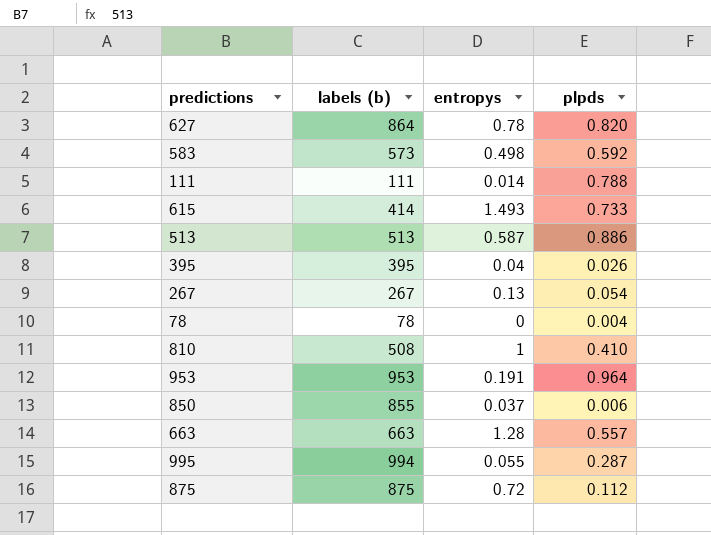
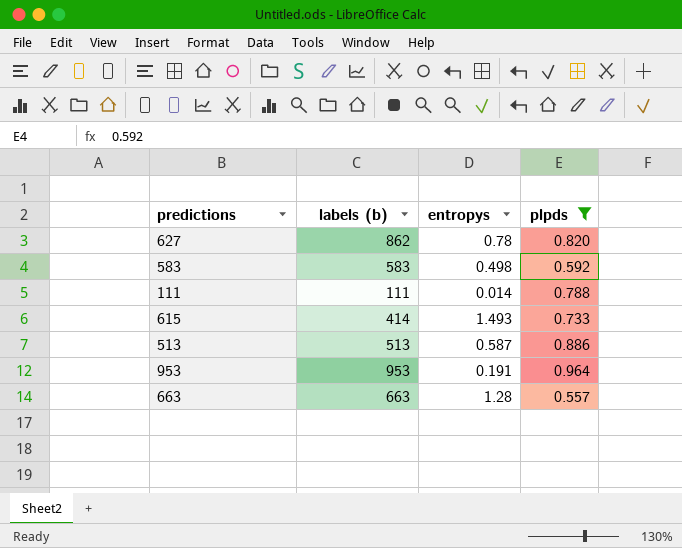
filter: none -> plpds >= 0.557
627 | labels (b): 864 -> 862
583 | labels (b): 573 -> 583

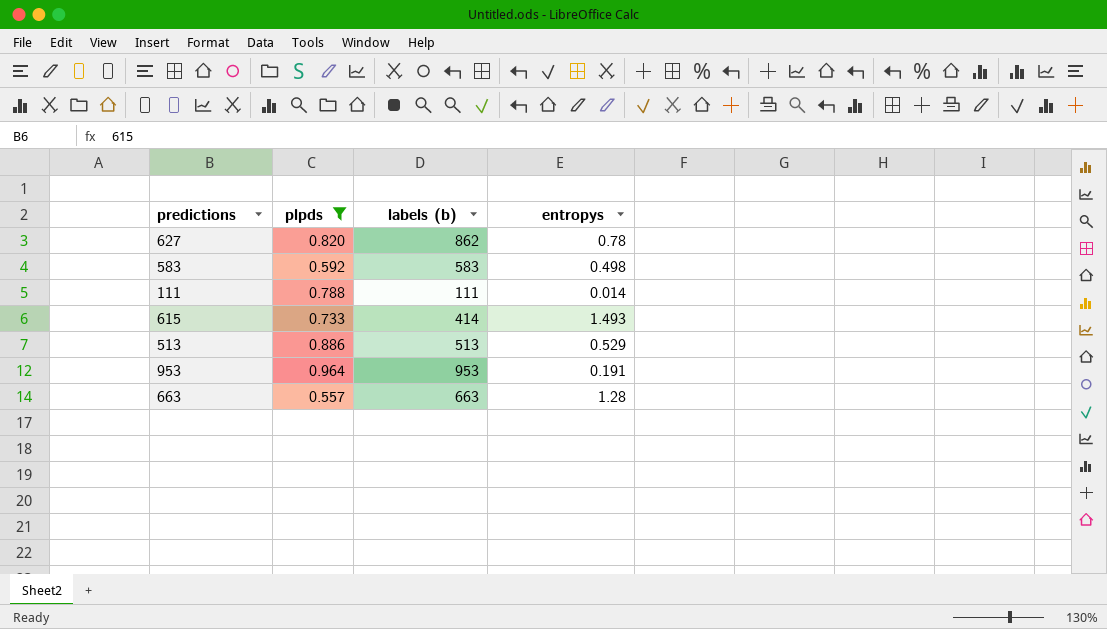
column plpds | position: 4 -> 2
513 | entropys: 0.587 -> 0.529

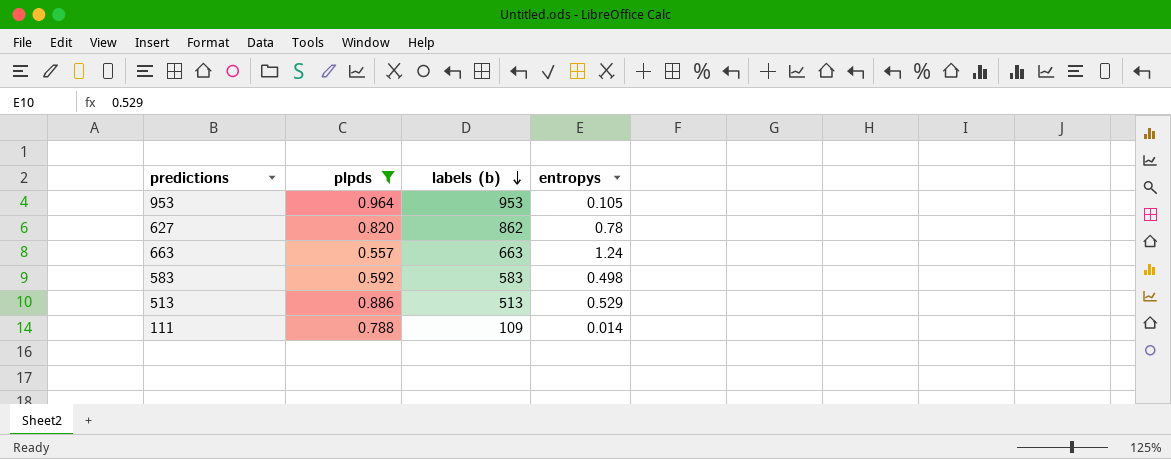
row order: none -> labels (b) descending
row 615: 0.733 | 414 | 1.493 -> none
953 | entropys: 0.191 -> 0.105
663 | entropys: 1.28 -> 1.24
111 | labels (b): 111 -> 109

